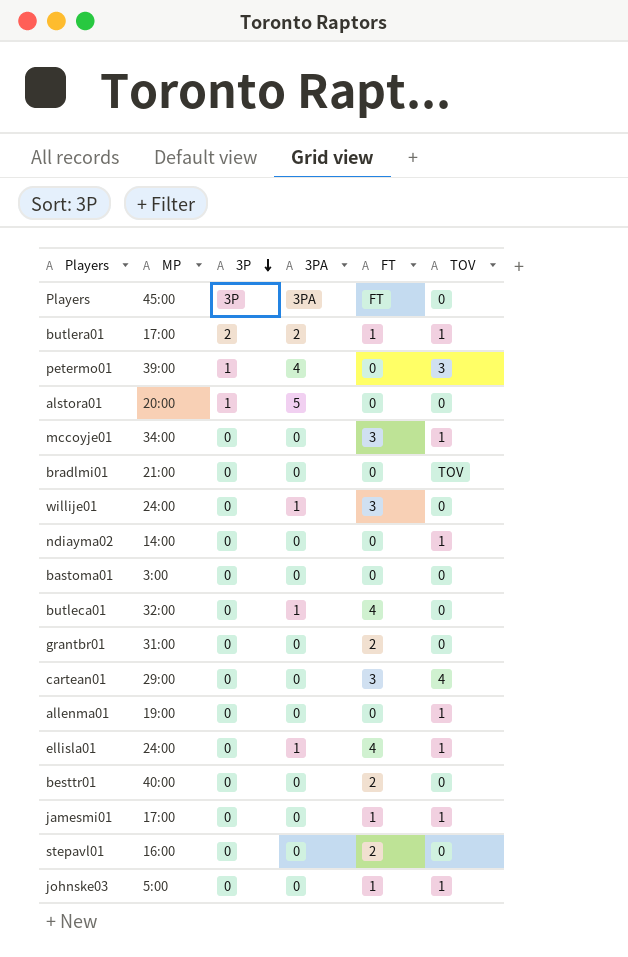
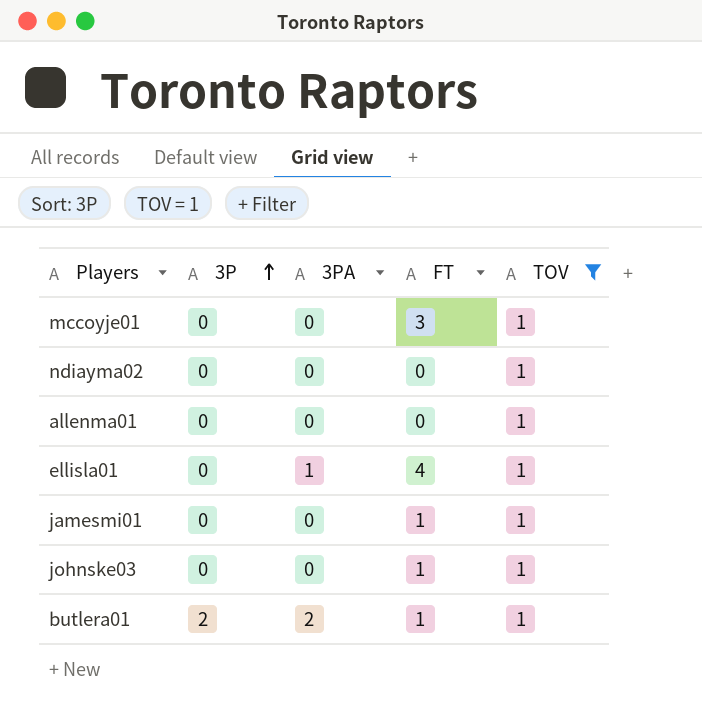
filter: none -> TOV = 1
row order: 3P descending -> 3P ascending
column MP | position: 2 -> none

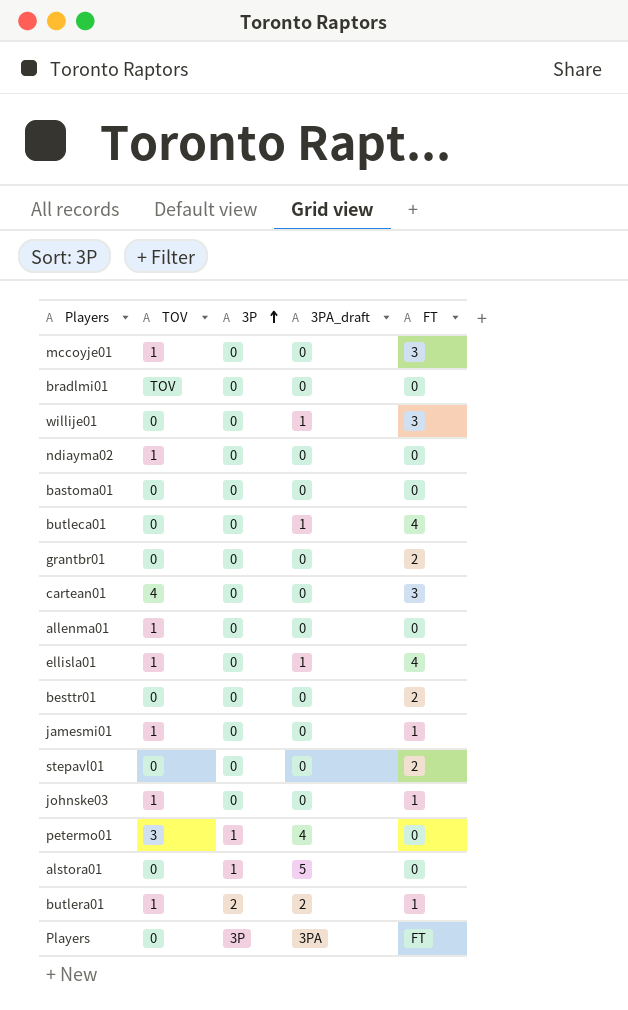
filter: TOV = 1 -> none
column TOV | position: 5 -> 2
column name: 3PA -> 3PA_draft

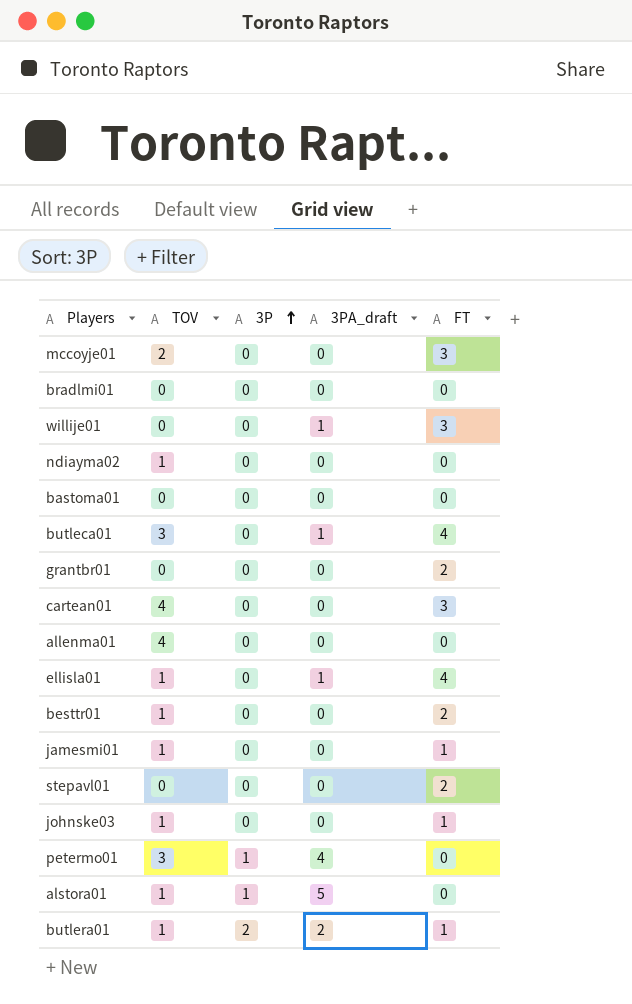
row Players: 0 | 3P | 3PA | FT -> none
mccoyje01 | TOV: 1 -> 2
bradlmi01 | TOV: TOV -> 0
butleca01 | TOV: 0 -> 3
allenma01 | TOV: 1 -> 4
besttr01 | TOV: 0 -> 1
alstora01 | TOV: 0 -> 1

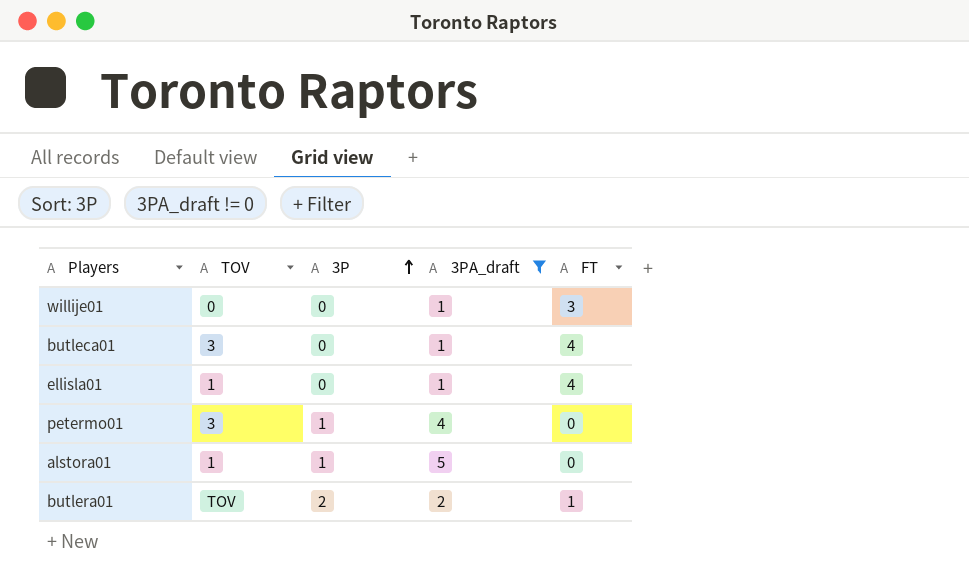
filter: none -> 3PA_draft != 0
butlera01 | TOV: 1 -> TOV

